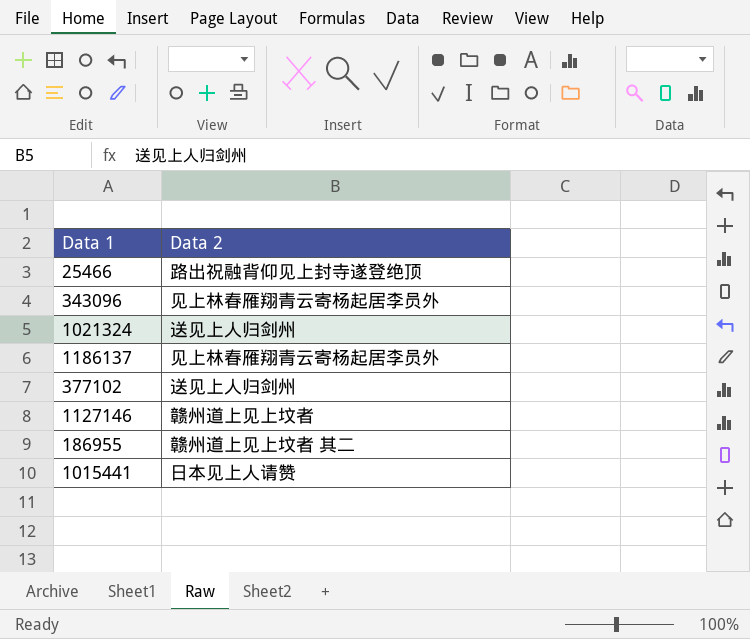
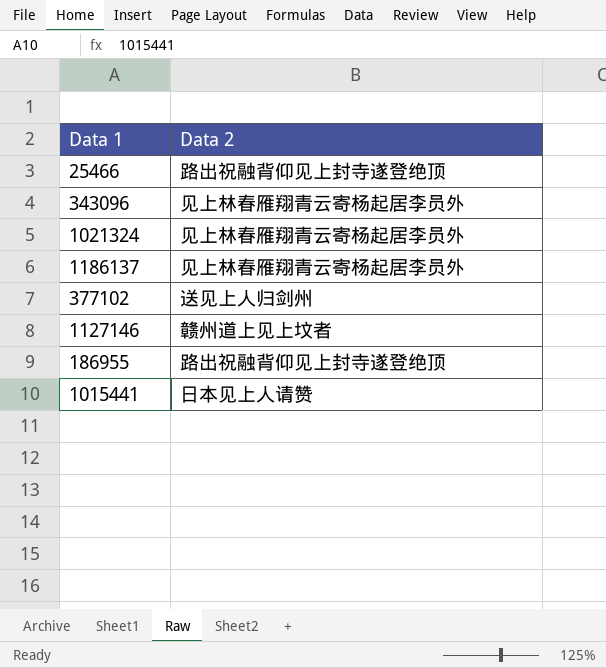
1021324 | Data 2: 送见上人归剑州 -> 见上林春雁翔青云寄杨起居李员外
186955 | Data 2: 赣州道上见上坟者 其二 -> 路出祝融背仰见上封寺遂登绝顶

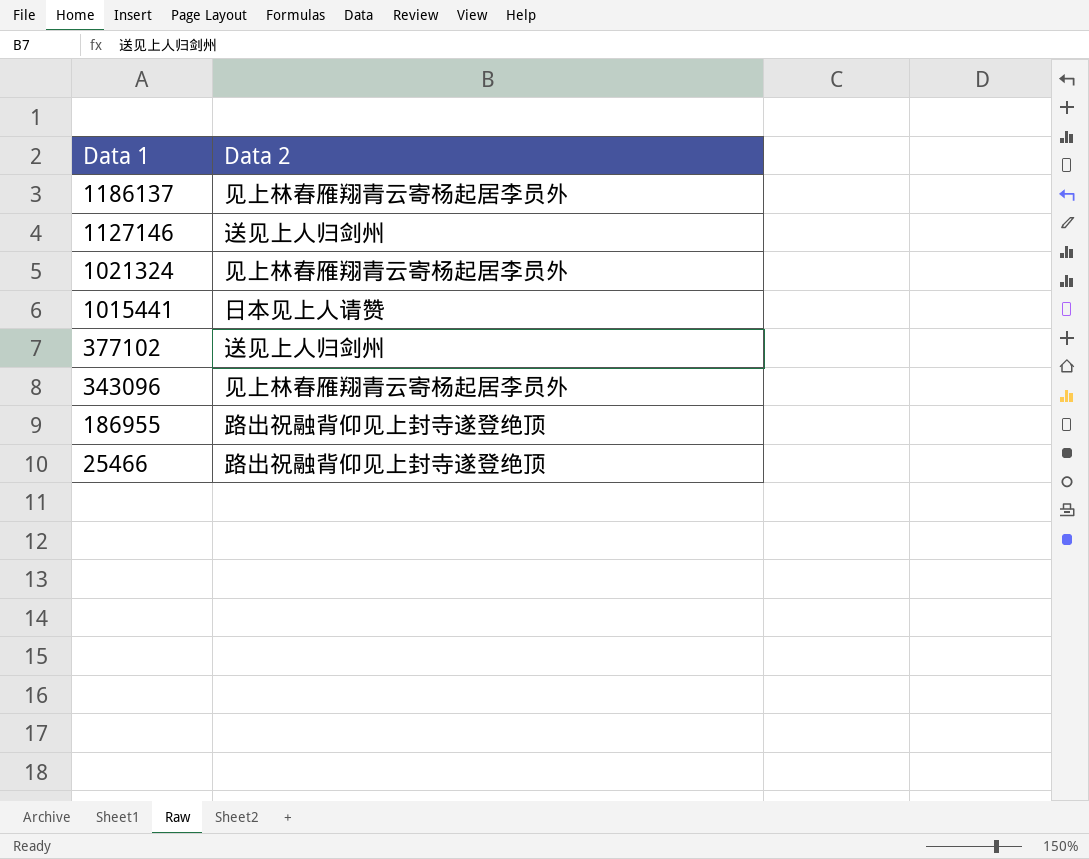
row order: none -> Data 1 descending
1127146 | Data 2: 赣州道上见上坟者 -> 送见上人归剑州

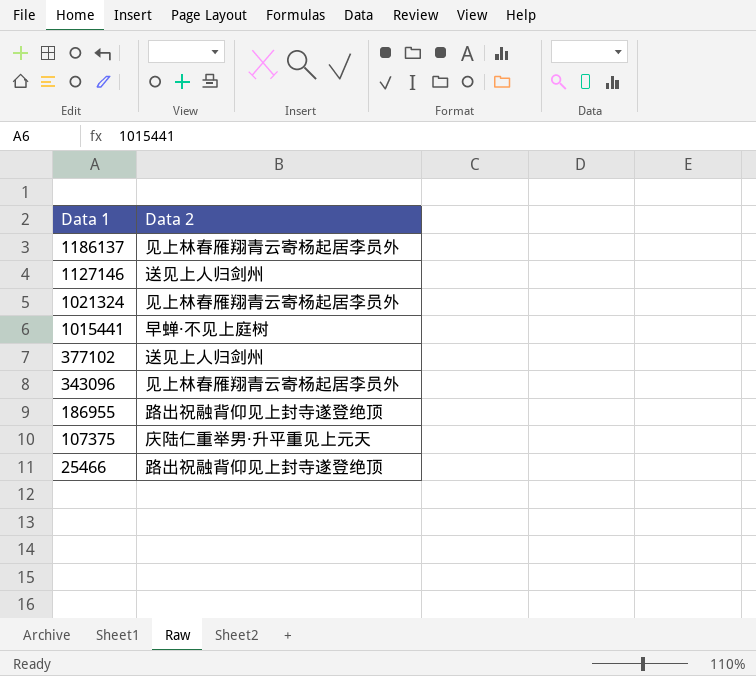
1015441 | Data 2: 日本见上人请赞 -> 早蝉·不见上庭树
row 107375: none -> 庆陆仁重举男·升平重见上元天

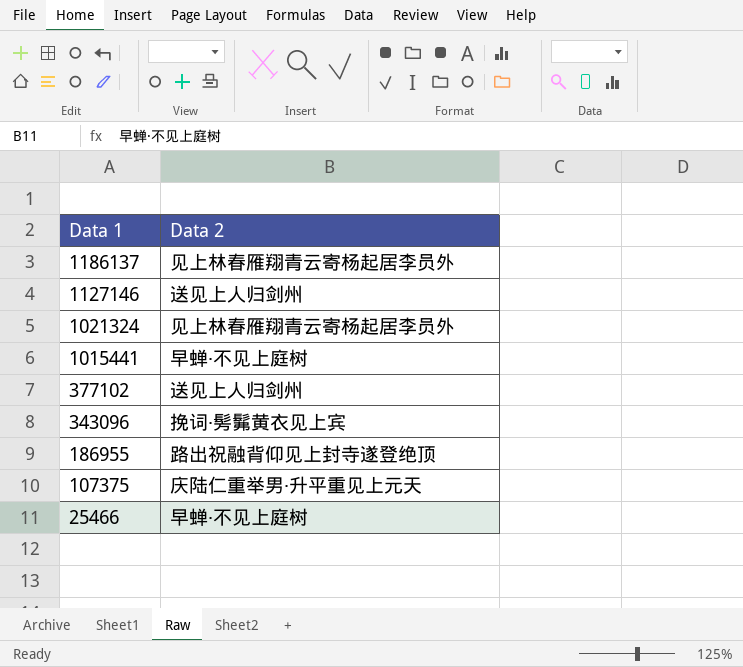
343096 | Data 2: 见上林春雁翔青云寄杨起居李员外 -> 挽词·髣髴黄衣见上宾
25466 | Data 2: 路出祝融背仰见上封寺遂登绝顶 -> 早蝉·不见上庭树

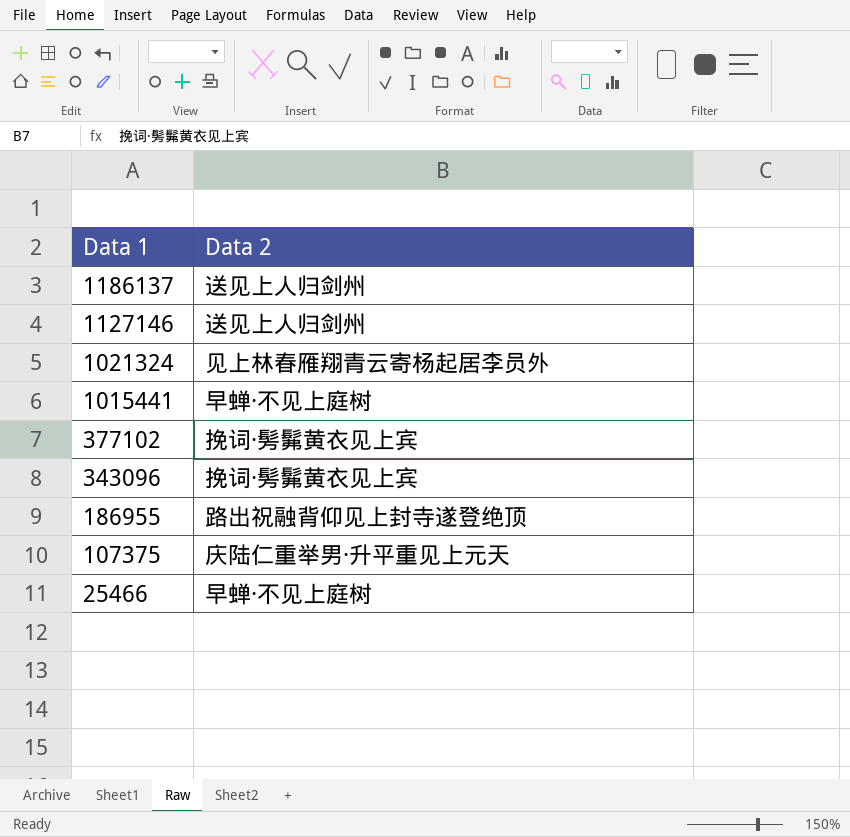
1186137 | Data 2: 见上林春雁翔青云寄杨起居李员外 -> 送见上人归剑州
377102 | Data 2: 送见上人归剑州 -> 挽词·髣髴黄衣见上宾

